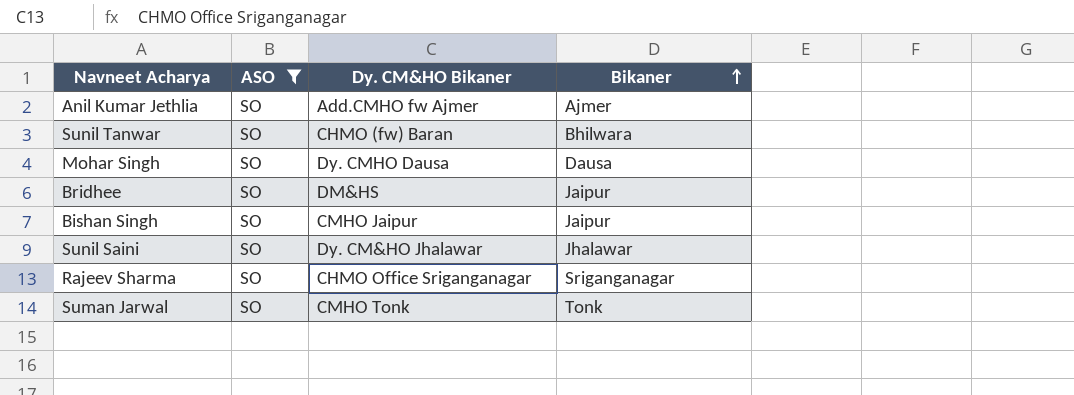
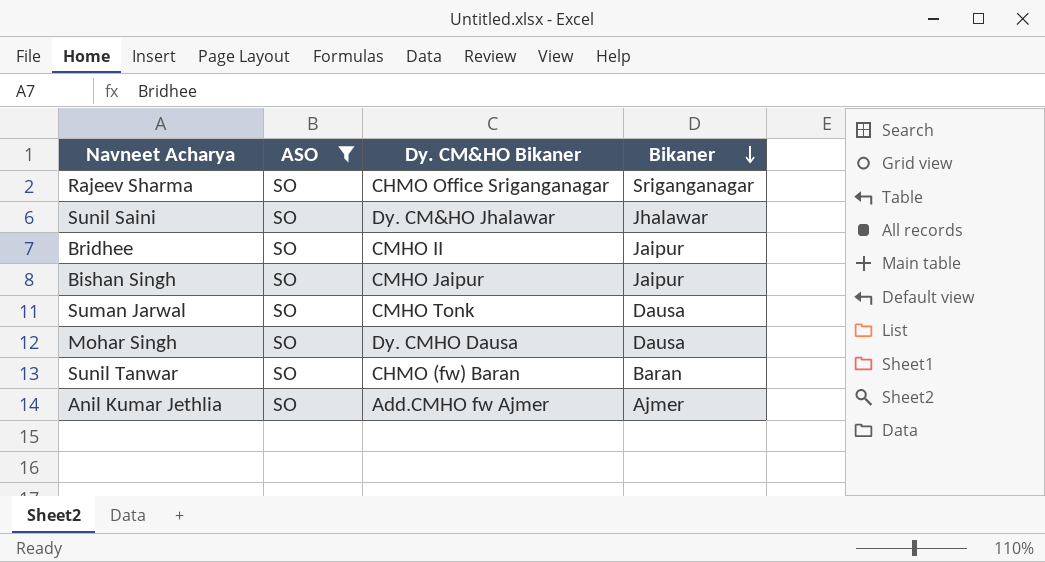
row order: Bikaner ascending -> Bikaner descending
Bridhee | Dy. CM&HO Bikaner: DM&HS -> CMHO II
Suman Jarwal | Bikaner: Tonk -> Dausa
Sunil Tanwar | Bikaner: Bhilwara -> Baran

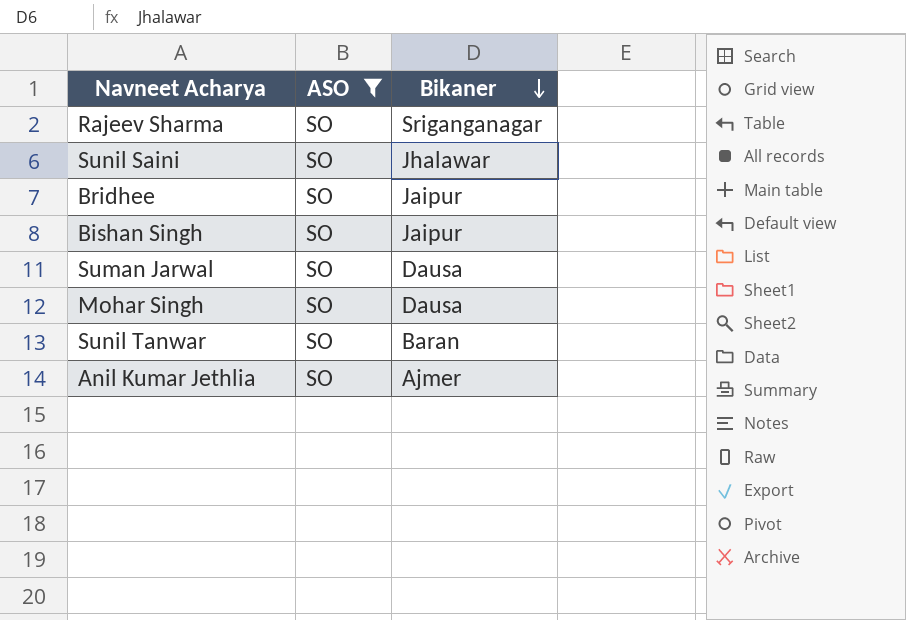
column Dy. CM&HO Bikaner | position: 3 -> none

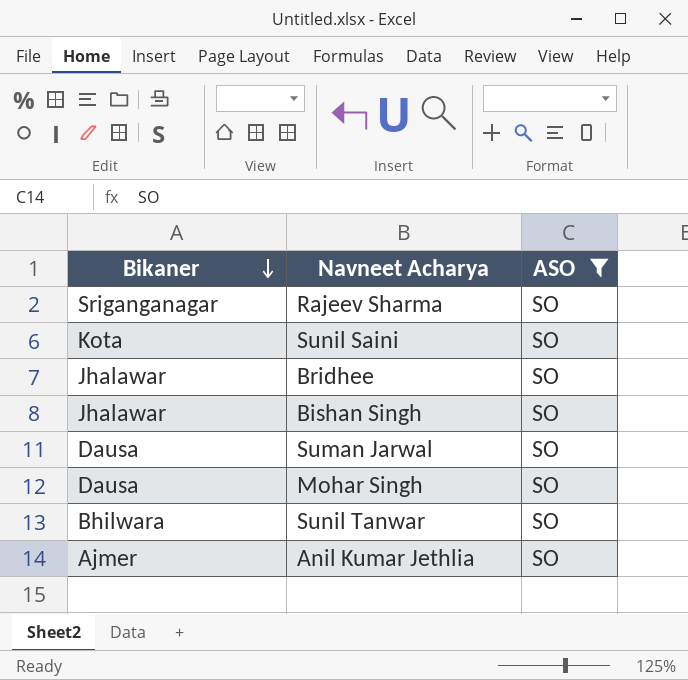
column Bikaner | position: 3 -> 1
Sunil Saini | Bikaner: Jhalawar -> Kota
Bridhee | Bikaner: Jaipur -> Jhalawar
Bishan Singh | Bikaner: Jaipur -> Jhalawar
Sunil Tanwar | Bikaner: Baran -> Bhilwara

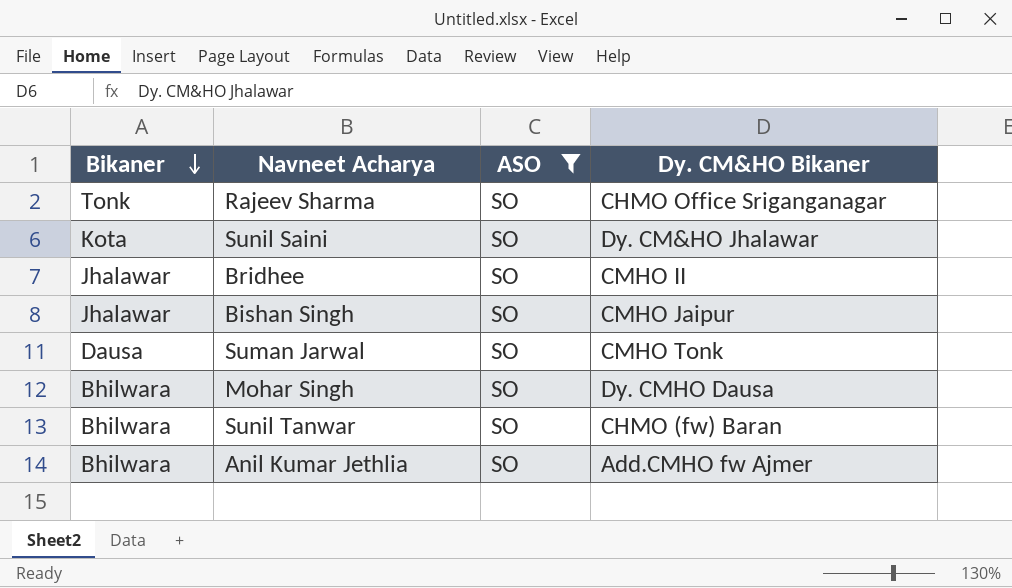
column Dy. CM&HO Bikaner | position: none -> 4
Rajeev Sharma | Bikaner: Sriganganagar -> Tonk
Mohar Singh | Bikaner: Dausa -> Bhilwara
Anil Kumar Jethlia | Bikaner: Ajmer -> Bhilwara

